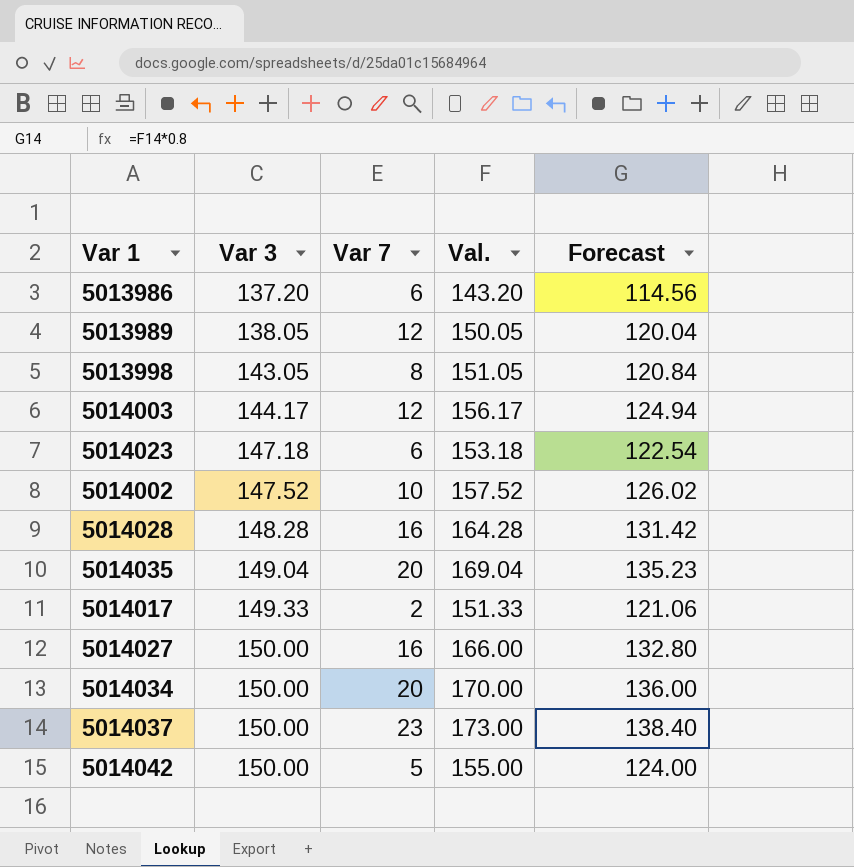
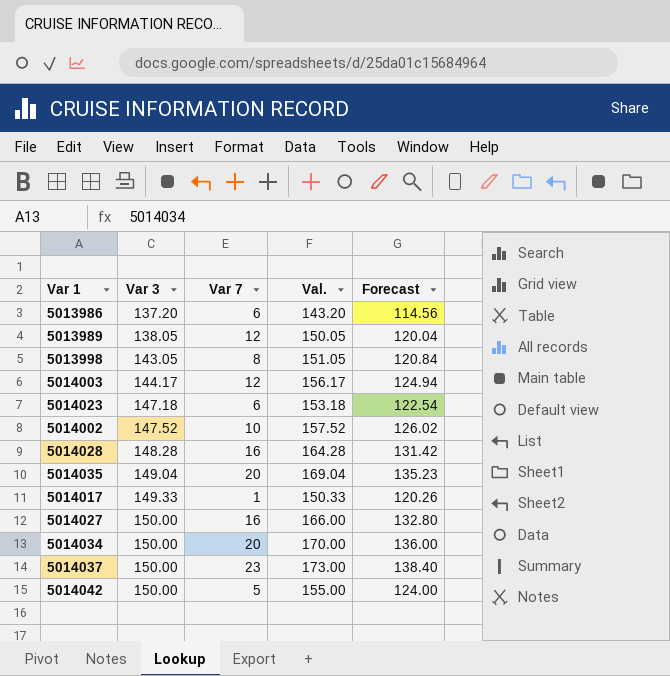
5014017 | Var 7: 2 -> 1
5014017 | Val.: 151.33 -> 150.33
5014017 | Forecast: 121.06 -> 120.26

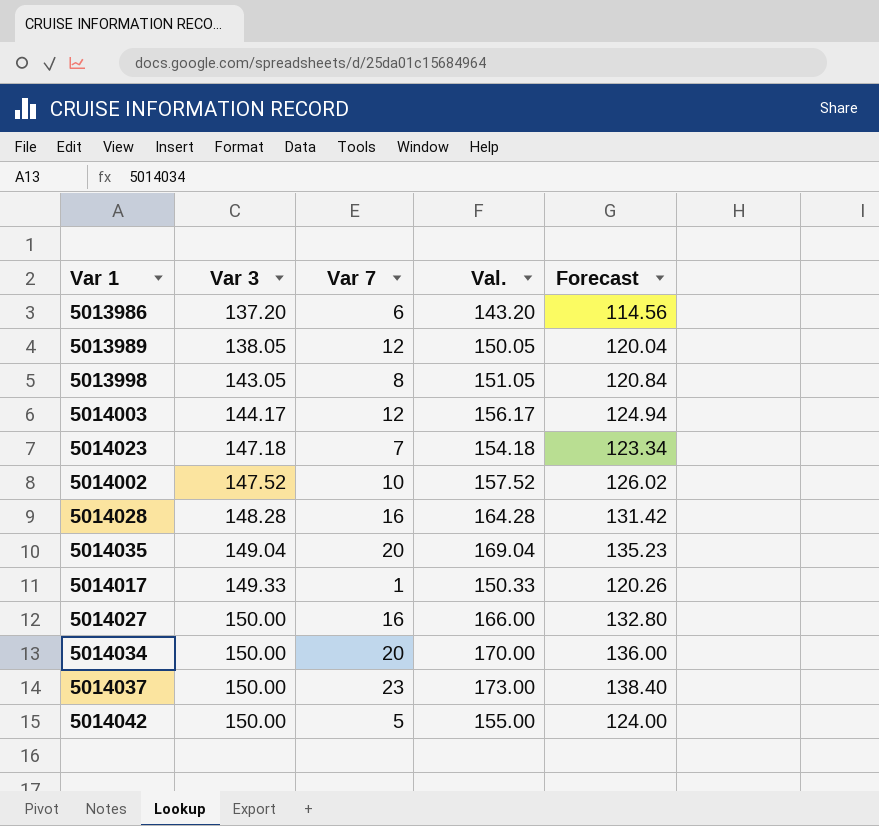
5014023 | Var 7: 6 -> 7
5014023 | Val.: 153.18 -> 154.18
5014023 | Forecast: 122.54 -> 123.34

